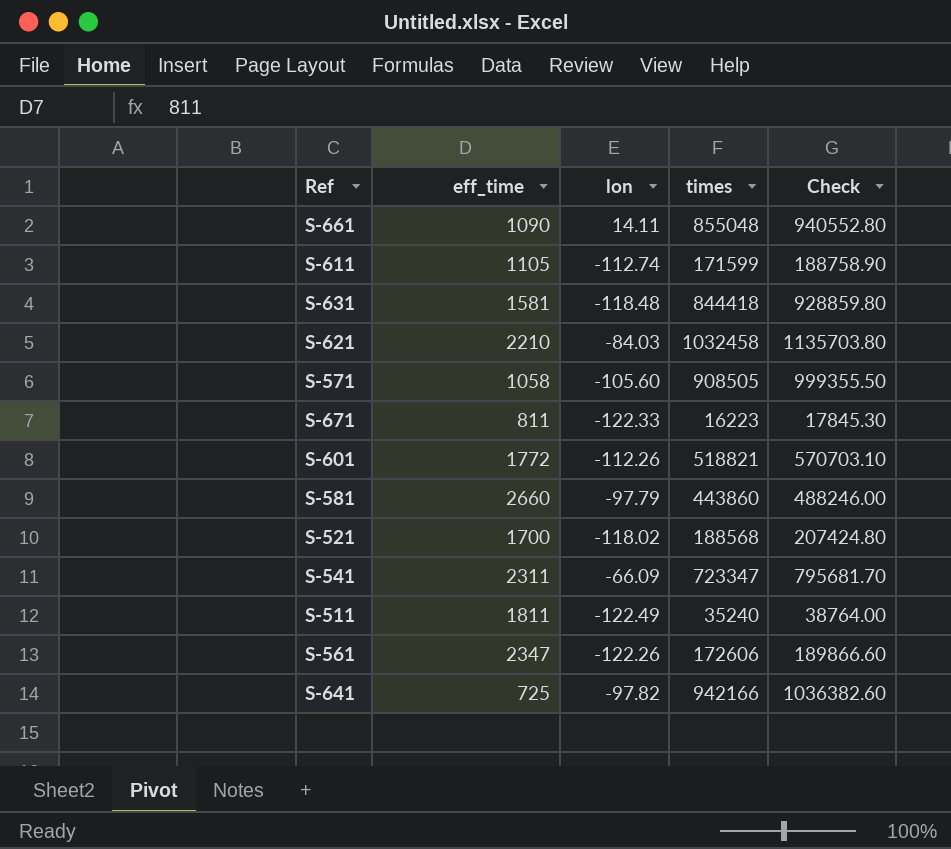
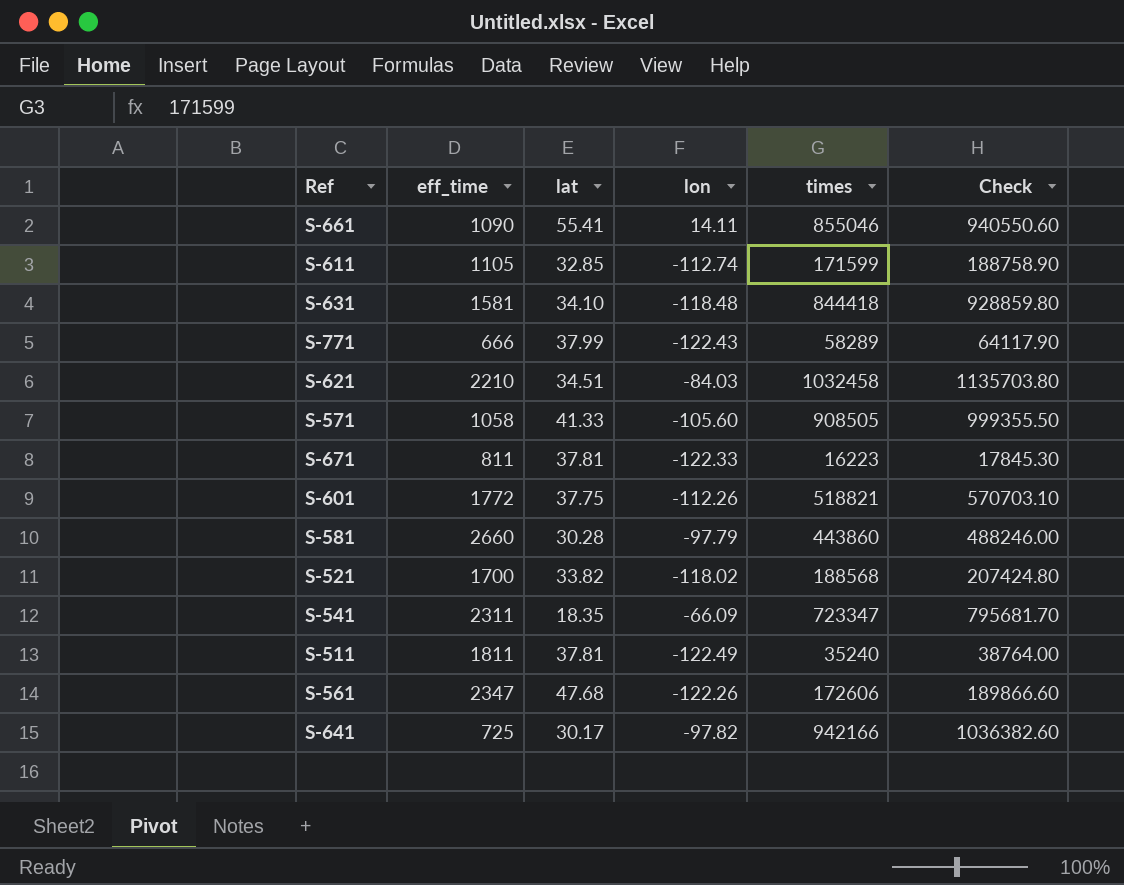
column lat | position: none -> 3
S-661 | times: 855048 -> 855046
S-661 | Check: 940552.80 -> 940550.60
row S-771: none -> 666 | 37.99 | -122.43 | 58289 | 64117.90

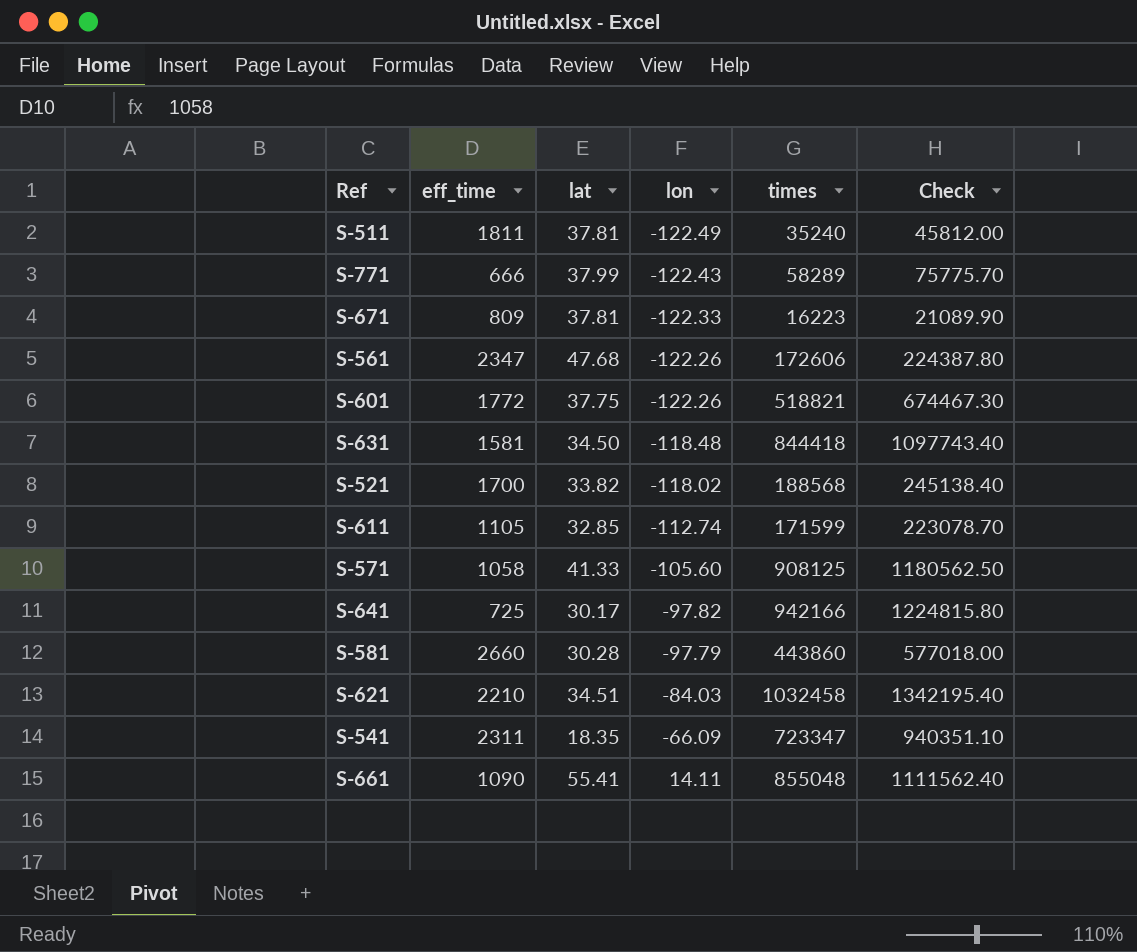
row order: none -> lon ascending
column Check | formula: [times] * 1.1 -> [times] * 1.3
S-671 | eff_time: 811 -> 809
S-601 | lon: -112.26 -> -122.26
S-631 | lat: 34.10 -> 34.50
S-571 | times: 908505 -> 908125
S-661 | times: 855046 -> 855048

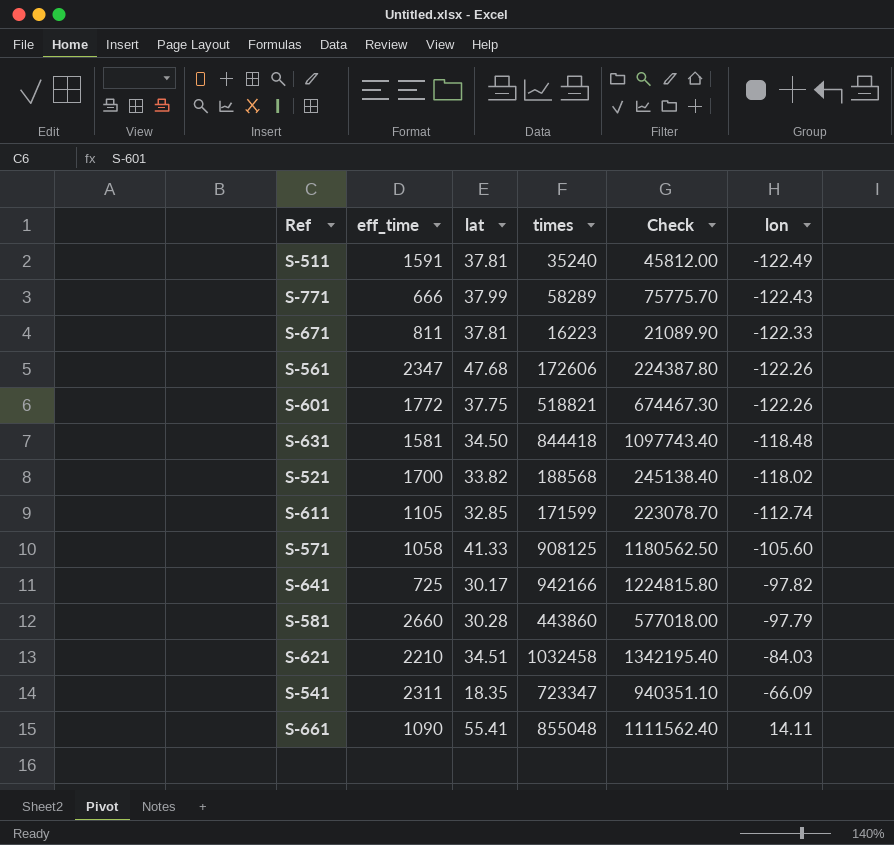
column lon | position: 4 -> 6
S-511 | eff_time: 1811 -> 1591
S-671 | eff_time: 809 -> 811

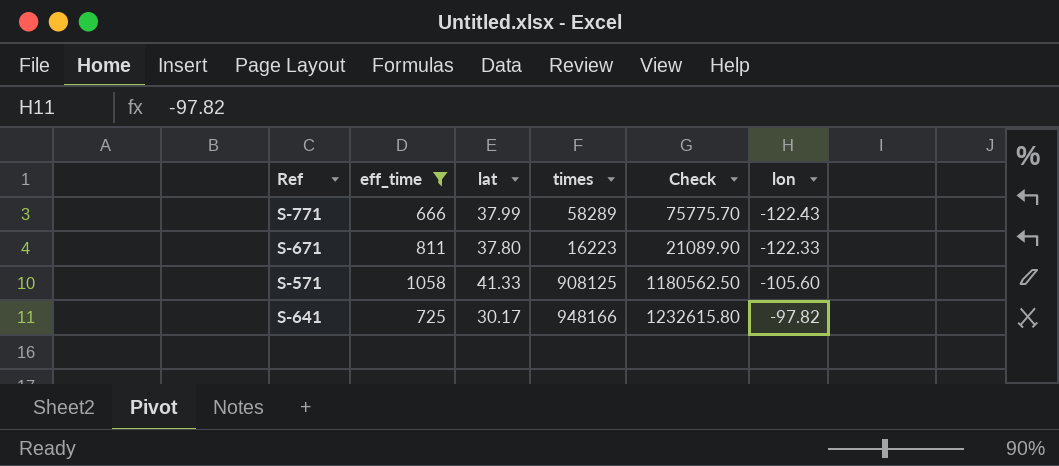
filter: none -> eff_time <= 1058
S-671 | lat: 37.81 -> 37.80
S-641 | times: 942166 -> 948166
S-641 | Check: 1224815.80 -> 1232615.80

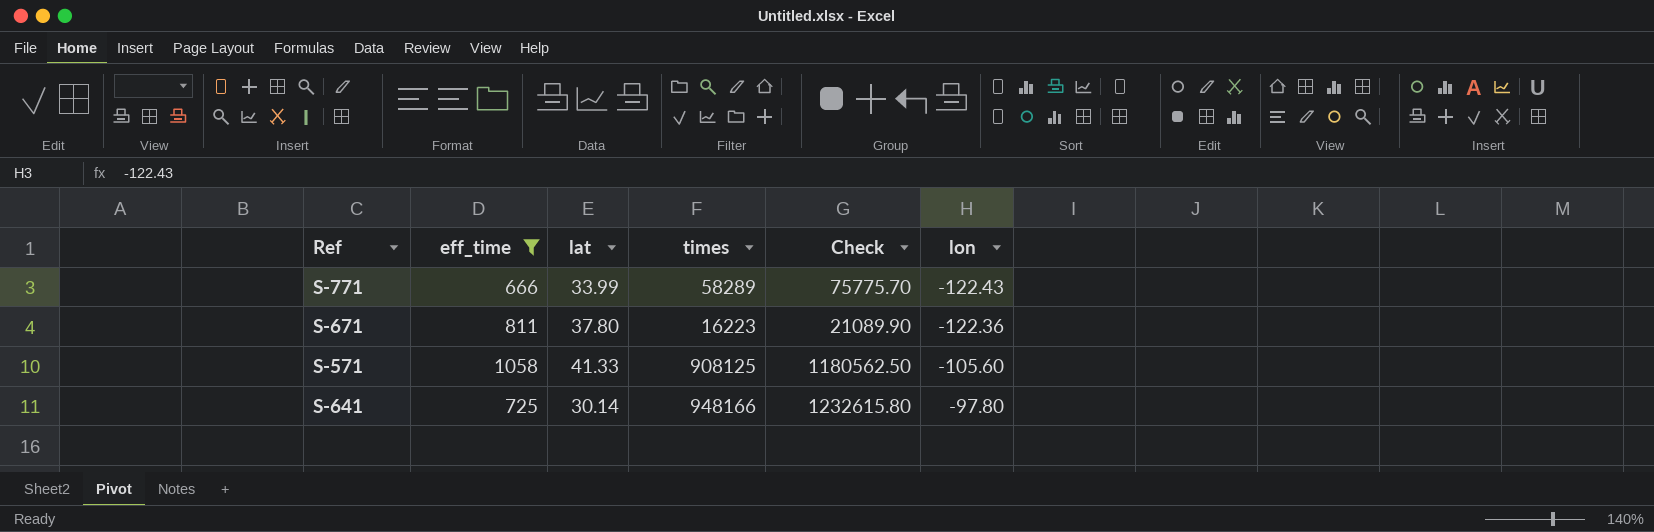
S-771 | lat: 37.99 -> 33.99
S-671 | lon: -122.33 -> -122.36
S-641 | lat: 30.17 -> 30.14
S-641 | lon: -97.82 -> -97.80

